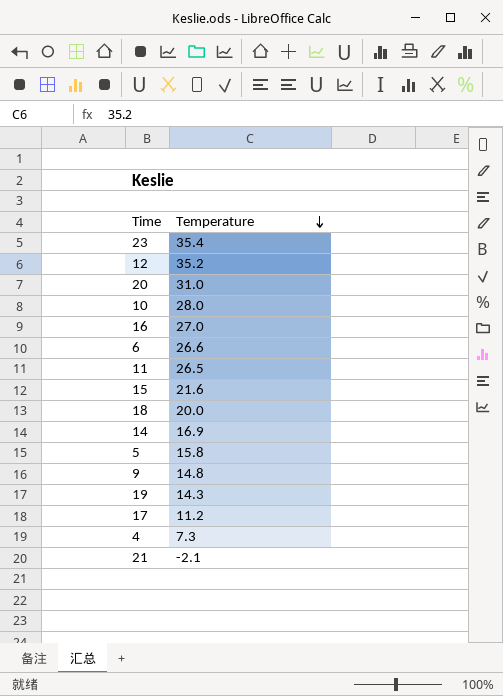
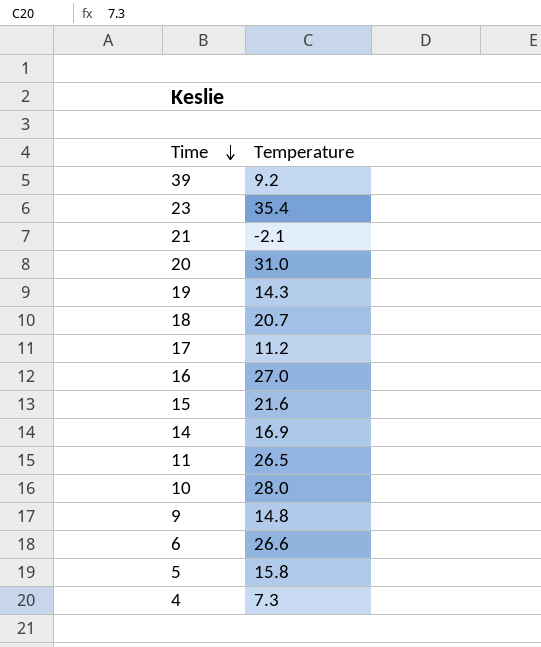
row order: Temperature descending -> Time descending
row 12: 35.2 -> none
row 39: none -> 9.2
18 | Temperature: 20.0 -> 20.7

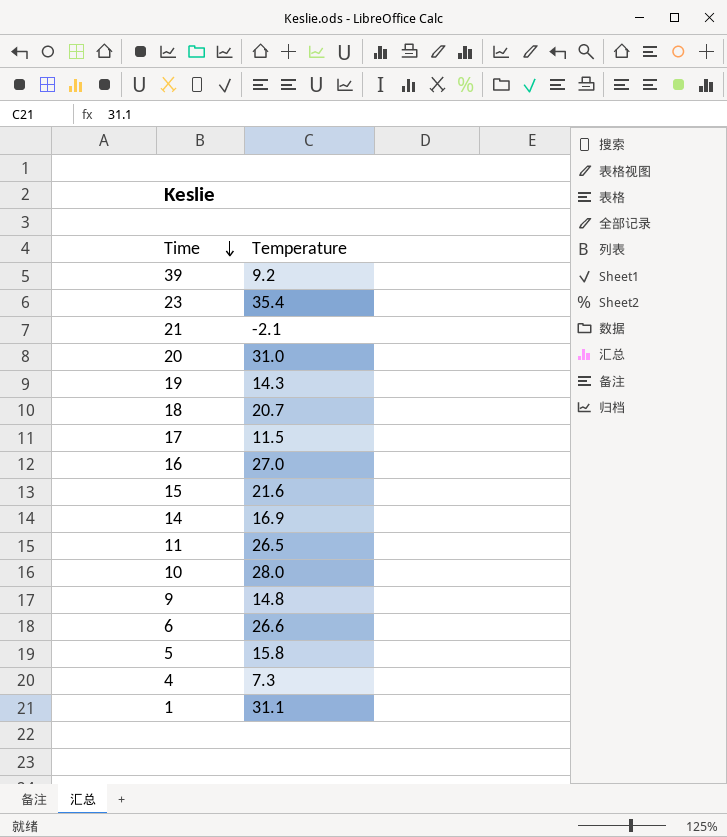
17 | Temperature: 11.2 -> 11.5
row 1: none -> 31.1

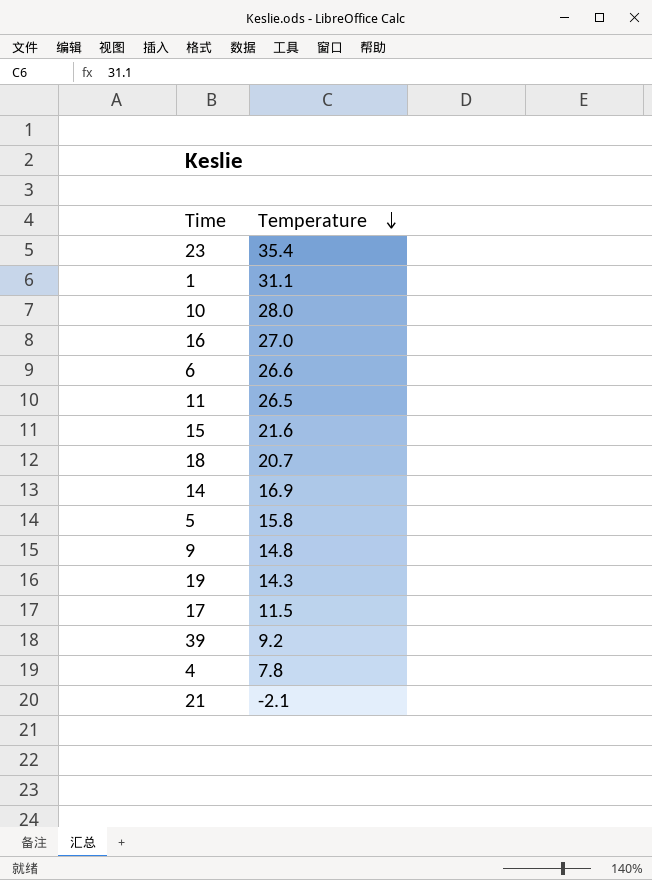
row order: Time descending -> Temperature descending
row 20: 31.0 -> none
4 | Temperature: 7.3 -> 7.8

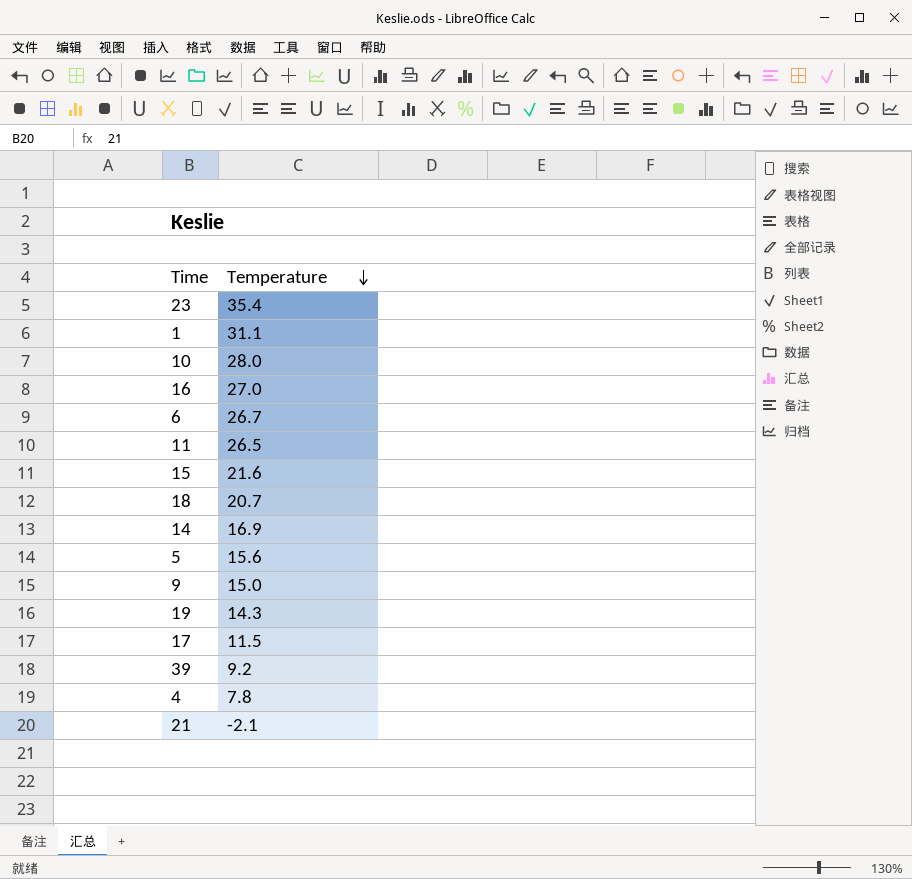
6 | Temperature: 26.6 -> 26.7
5 | Temperature: 15.8 -> 15.6
9 | Temperature: 14.8 -> 15.0

